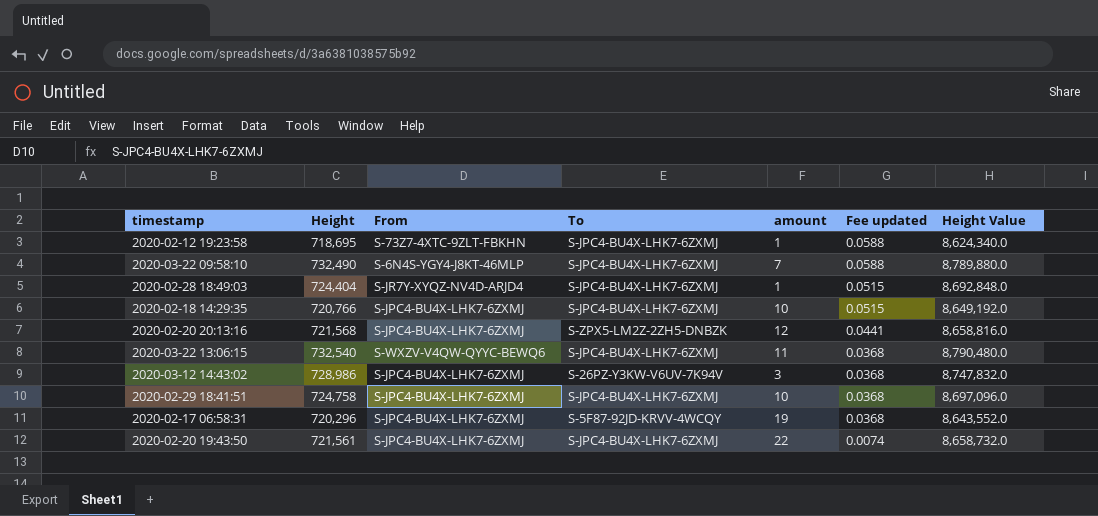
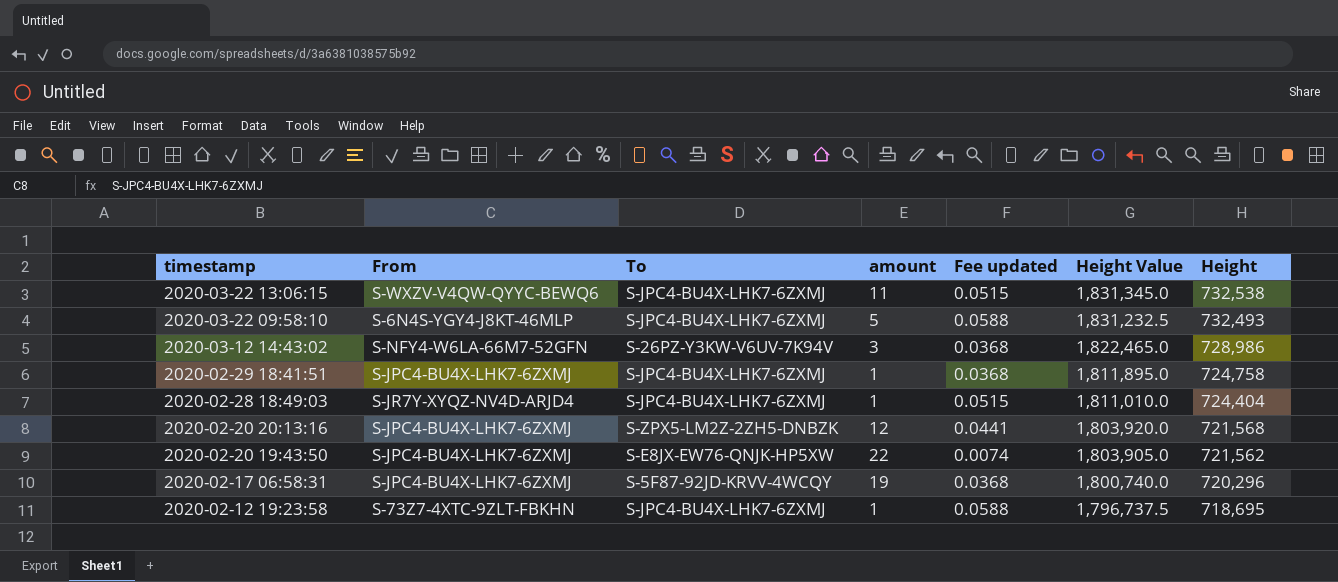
row order: Fee updated descending -> timestamp descending
column Height Value | formula: [Height] * 12 -> [Height] * 2.5
column Height | position: 2 -> 7
row 2020-02-18 14:29:35: 720,766 | S-JPC4-BU4X-LHK7-6ZXMJ | S-JPC4-BU4X-LHK7-6ZXMJ | 10 | 0.0515 | 8,649,192.0 -> none
2020-03-22 13:06:15 | Fee updated: 0.0368 -> 0.0515
2020-03-22 13:06:15 | Height: 732,540 -> 732,538
2020-03-22 09:58:10 | amount: 7 -> 5
2020-03-22 09:58:10 | Height: 732,490 -> 732,493
2020-03-12 14:43:02 | From: S-JPC4-BU4X-LHK7-6ZXMJ -> S-NFY4-W6LA-66M7-52GFN
2020-02-29 18:41:51 | amount: 10 -> 1
2020-02-20 19:43:50 | To: S-JPC4-BU4X-LHK7-6ZXMJ -> S-E8JX-EW76-QNJK-HP5XW
2020-02-20 19:43:50 | Height: 721,561 -> 721,562

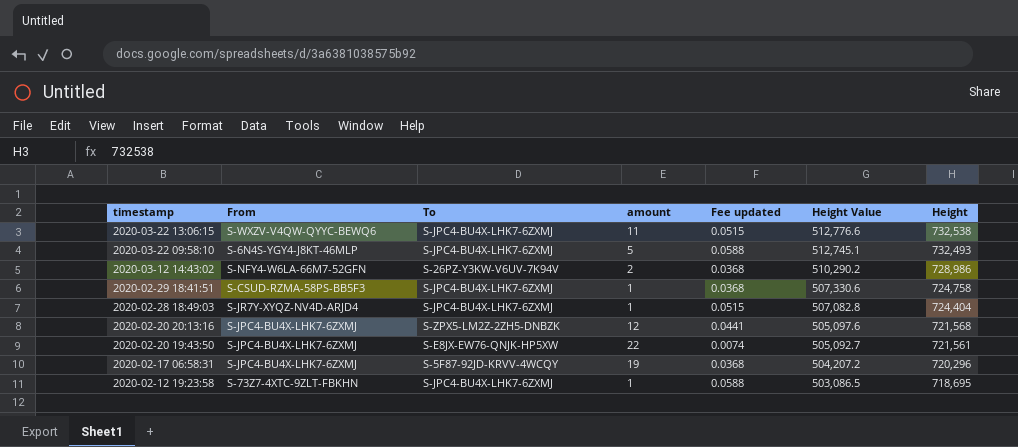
column Height Value | formula: [Height] * 2.5 -> [Height] * 0.7
2020-03-12 14:43:02 | amount: 3 -> 2
2020-02-29 18:41:51 | From: S-JPC4-BU4X-LHK7-6ZXMJ -> S-CSUD-RZMA-58PS-BB5F3
2020-02-20 19:43:50 | Height: 721,562 -> 721,561

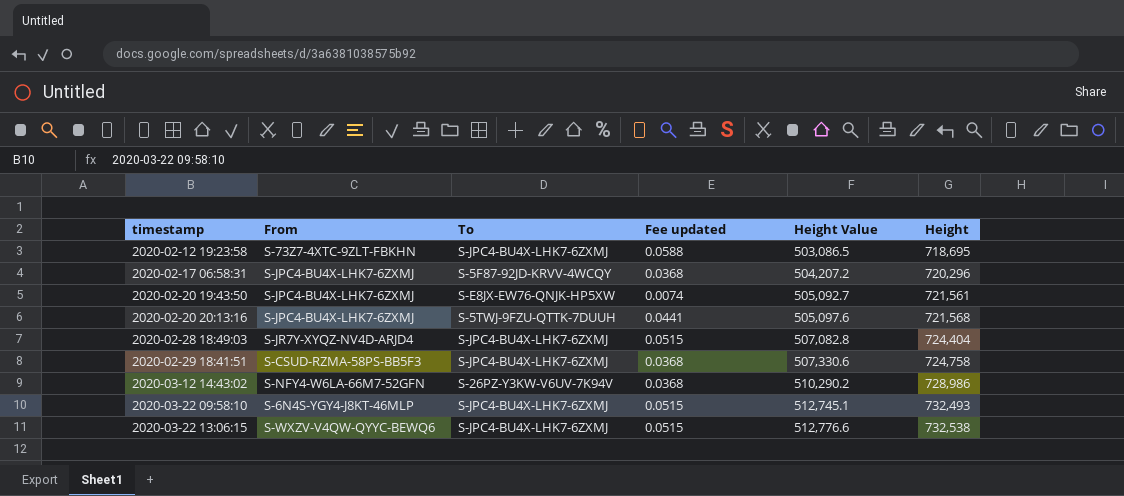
row order: timestamp descending -> timestamp ascending
column amount | position: 4 -> none
2020-02-20 20:13:16 | To: S-ZPX5-LM2Z-2ZH5-DNBZK -> S-5TWJ-9FZU-QTTK-7DUUH
2020-03-22 09:58:10 | Fee updated: 0.0588 -> 0.0515

